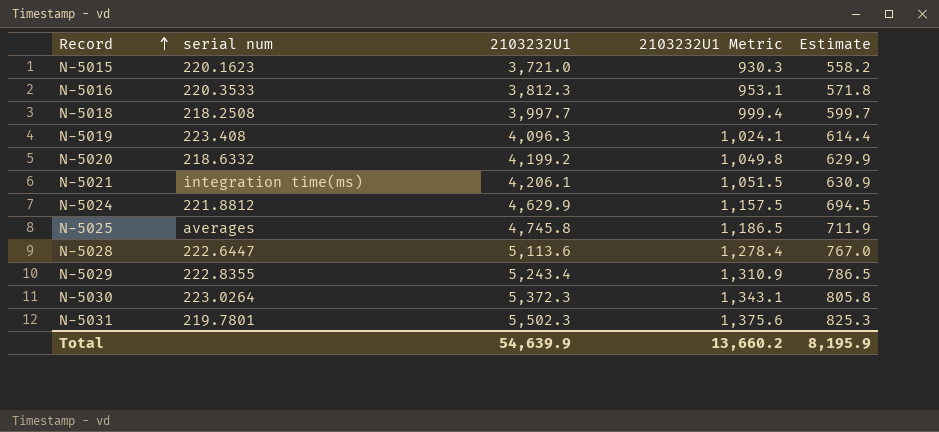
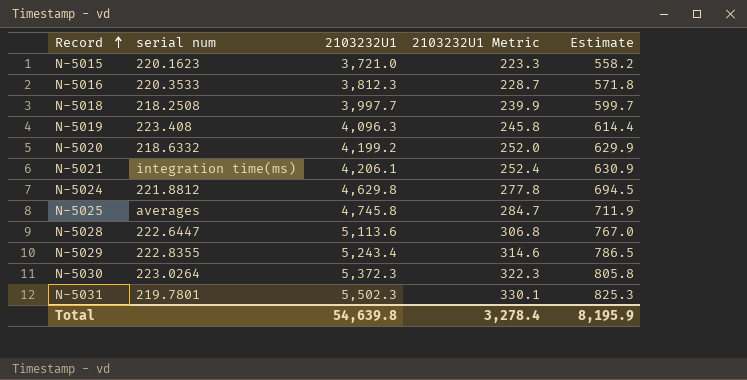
column 2103232U1 Metric | formula: [2103232U1] * 0.25 -> [2103232U1] * 0.06
N-5024 | 2103232U1: 4,629.9 -> 4,629.8
Total | 2103232U1: 54,639.9 -> 54,639.8
Total | 2103232U1 Metric: 13,660.2 -> 3,278.4

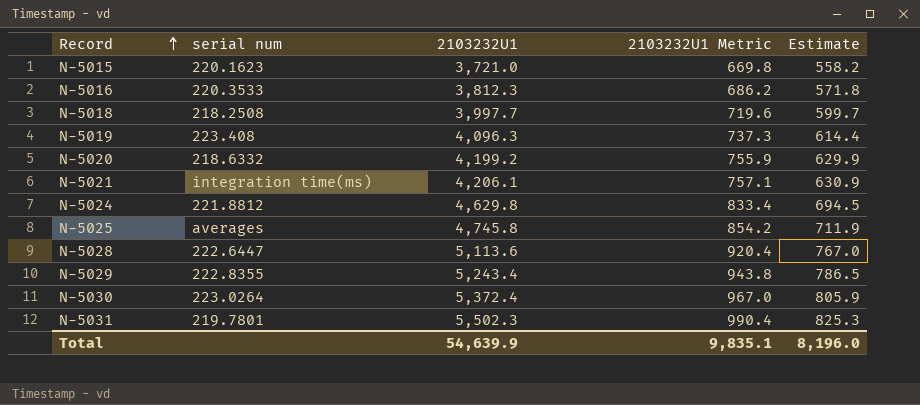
column 2103232U1 Metric | formula: [2103232U1] * 0.06 -> [2103232U1] * 0.18
N-5030 | 2103232U1: 5,372.3 -> 5,372.4
N-5030 | Estimate: 805.8 -> 805.9
Total | 2103232U1: 54,639.8 -> 54,639.9
Total | 2103232U1 Metric: 3,278.4 -> 9,835.1
Total | Estimate: 8,195.9 -> 8,196.0

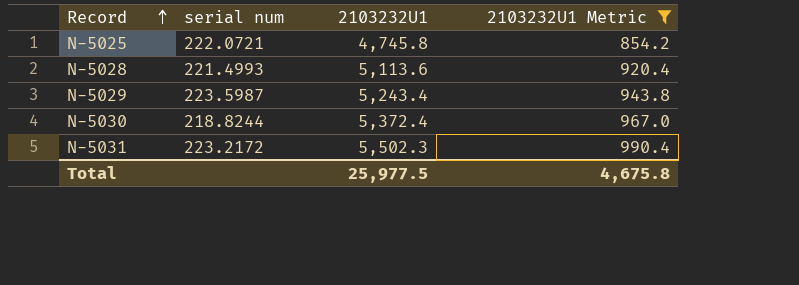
filter: none -> 2103232U1 Metric >= 854.2
column Estimate | formula: [2103232U1] * 0.15 -> none
N-5025 | serial num: averages -> 222.0721
N-5028 | serial num: 222.6447 -> 221.4993
N-5029 | serial num: 222.8355 -> 223.5987
N-5030 | serial num: 223.0264 -> 218.8244
N-5031 | serial num: 219.7801 -> 223.2172
Total | 2103232U1: 54,639.9 -> 25,977.5
Total | 2103232U1 Metric: 9,835.1 -> 4,675.8

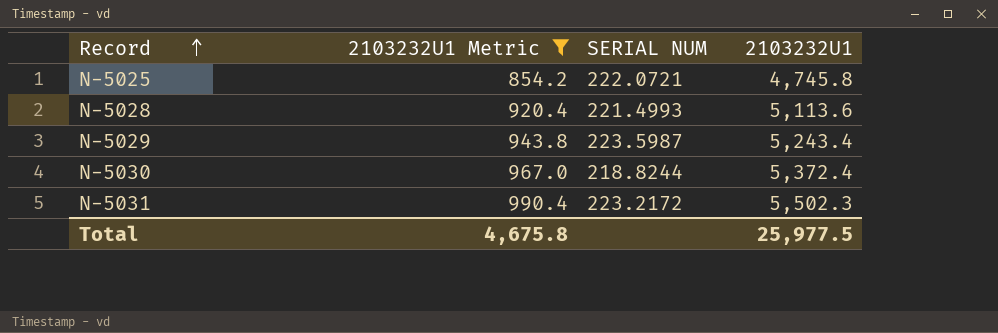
column 2103232U1 Metric | position: 4 -> 2
column name: serial num -> SERIAL NUM

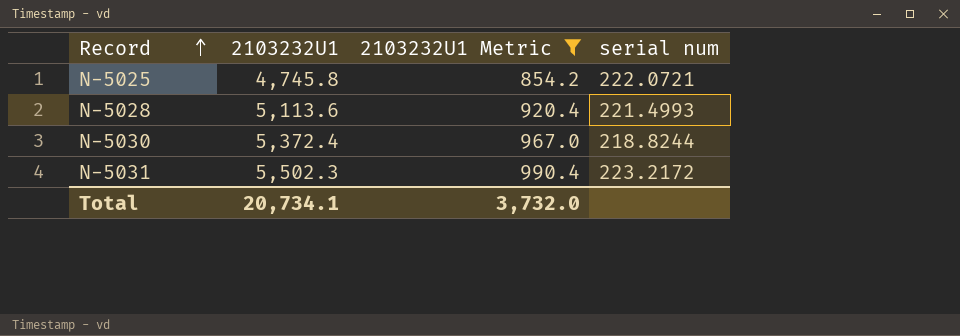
column 2103232U1 | position: 4 -> 2
column name: SERIAL NUM -> serial num
row N-5029: 943.8 | 223.5987 | 5,243.4 -> none
Total | 2103232U1: 25,977.5 -> 20,734.1
Total | 2103232U1 Metric: 4,675.8 -> 3,732.0

